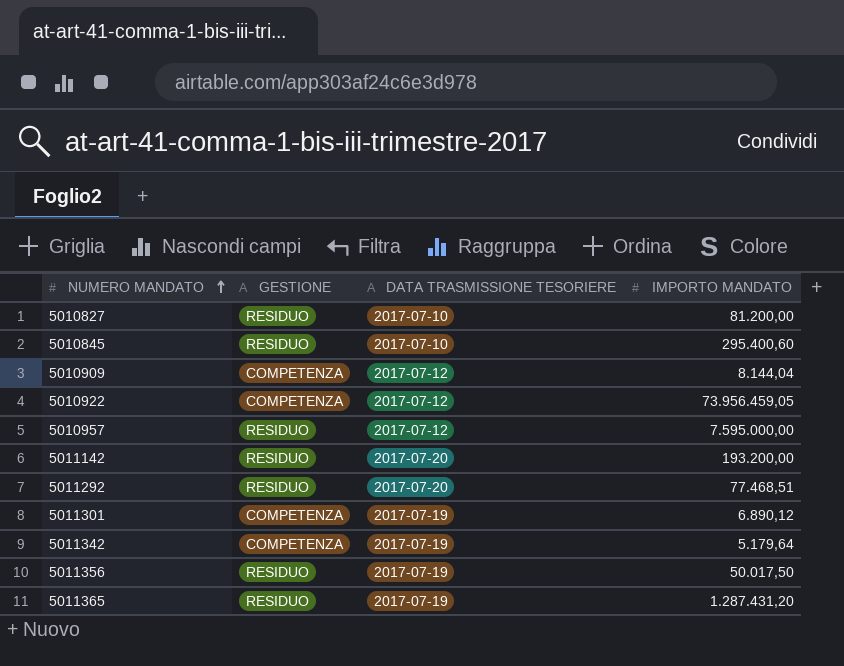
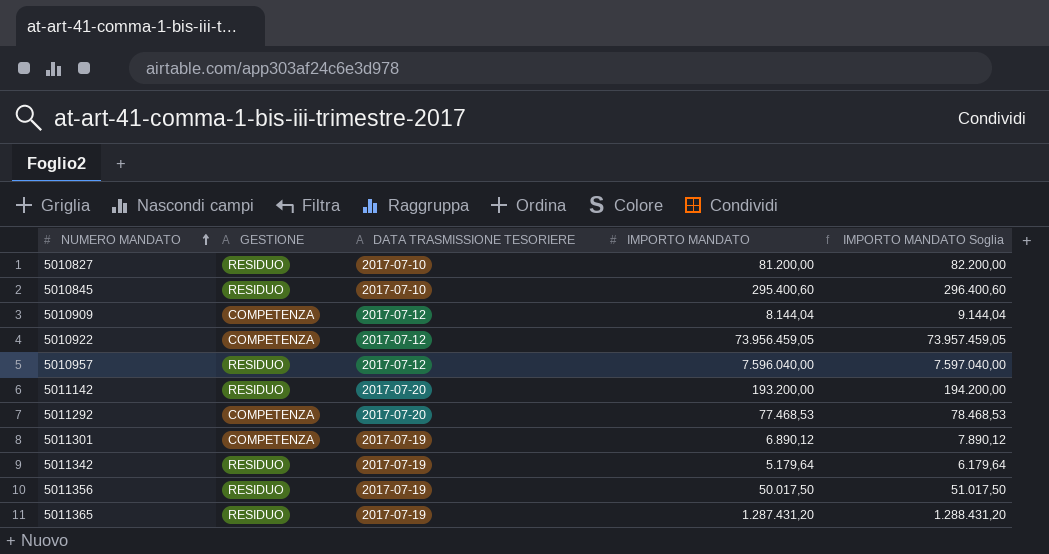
column IMPORTO MANDATO Soglia | formula: none -> [IMPORTO MANDATO] + 1000
5010957 | IMPORTO MANDATO: 7.595.000,00 -> 7.596.040,00
5011292 | GESTIONE: RESIDUO -> COMPETENZA
5011292 | IMPORTO MANDATO: 77.468,51 -> 77.468,53
5011342 | GESTIONE: COMPETENZA -> RESIDUO

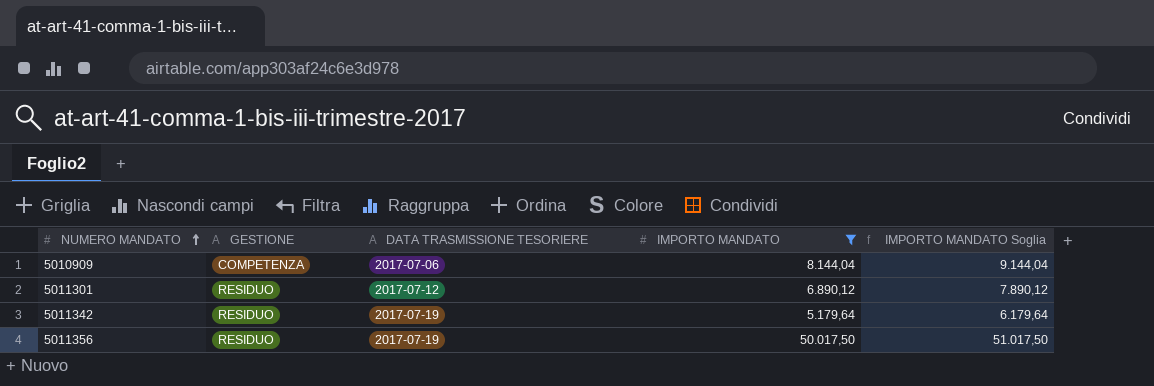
filter: none -> IMPORTO MANDATO <= 50.017,50
5010909 | DATA TRASMISSIONE TESORIERE: 2017-07-12 -> 2017-07-06
5011301 | GESTIONE: COMPETENZA -> RESIDUO
5011301 | DATA TRASMISSIONE TESORIERE: 2017-07-19 -> 2017-07-12

